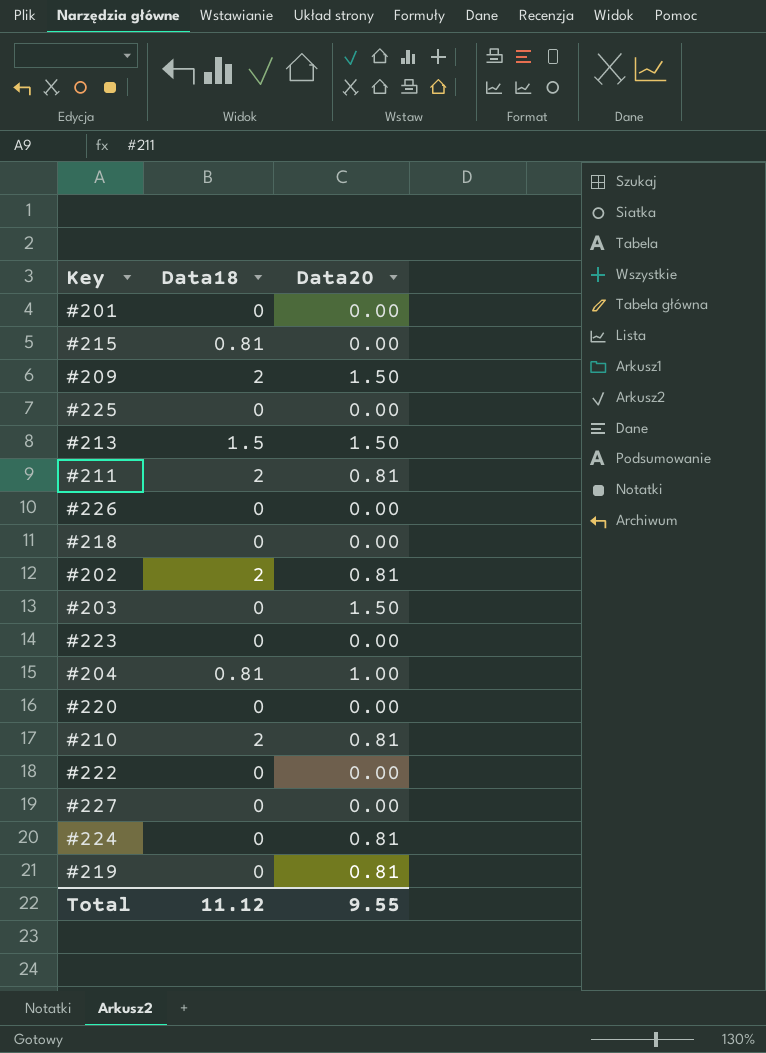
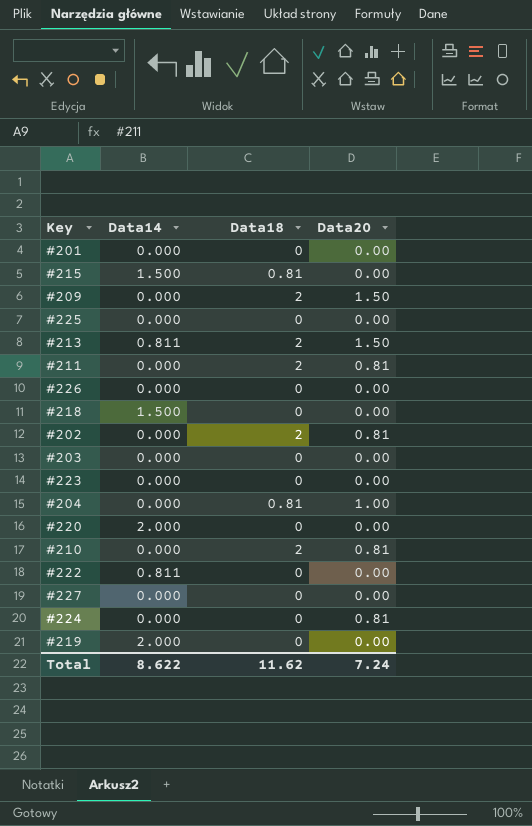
column Data14 | position: none -> 2
#213 | Data18: 1.5 -> 2
#203 | Data20: 1.50 -> 0.00
#219 | Data20: 0.81 -> 0.00
Total | Data18: 11.12 -> 11.62
Total | Data20: 9.55 -> 7.24

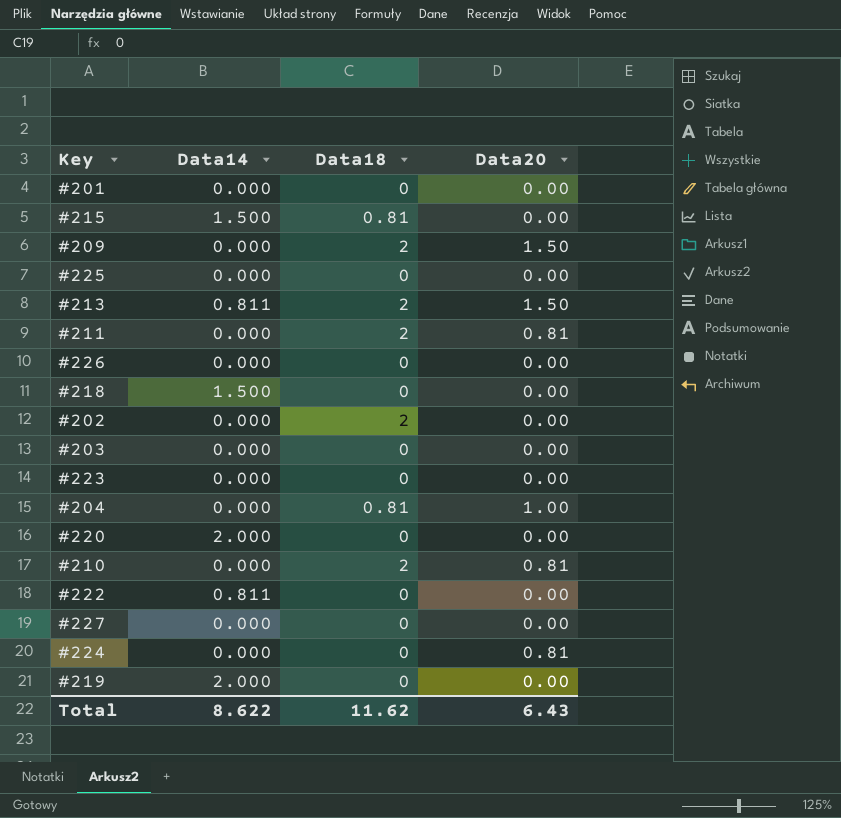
#202 | Data20: 0.81 -> 0.00
Total | Data20: 7.24 -> 6.43

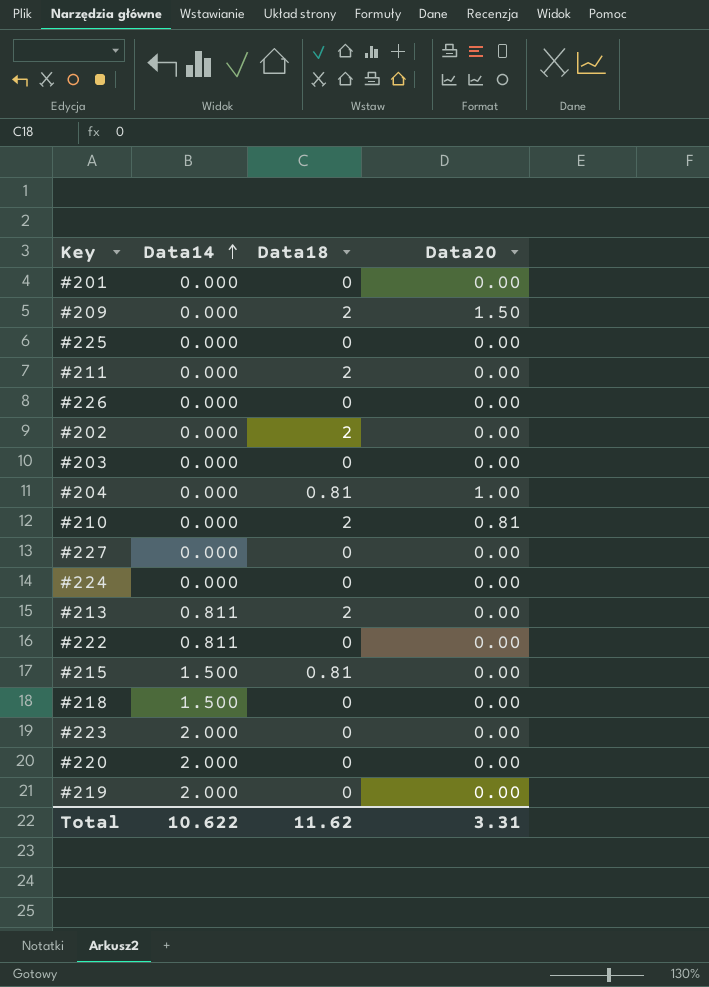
row order: none -> Data14 ascending
#211 | Data20: 0.81 -> 0.00
#224 | Data20: 0.81 -> 0.00
#213 | Data20: 1.50 -> 0.00
#223 | Data14: 0.000 -> 2.000
Total | Data14: 8.622 -> 10.622
Total | Data20: 6.43 -> 3.31

